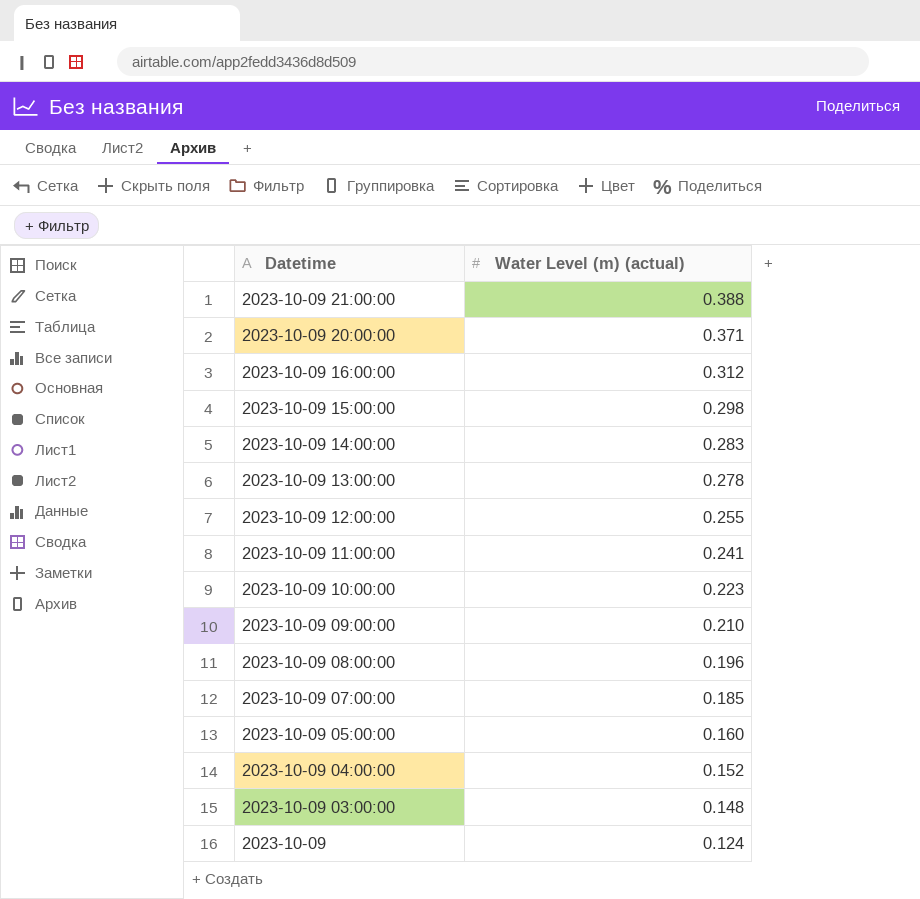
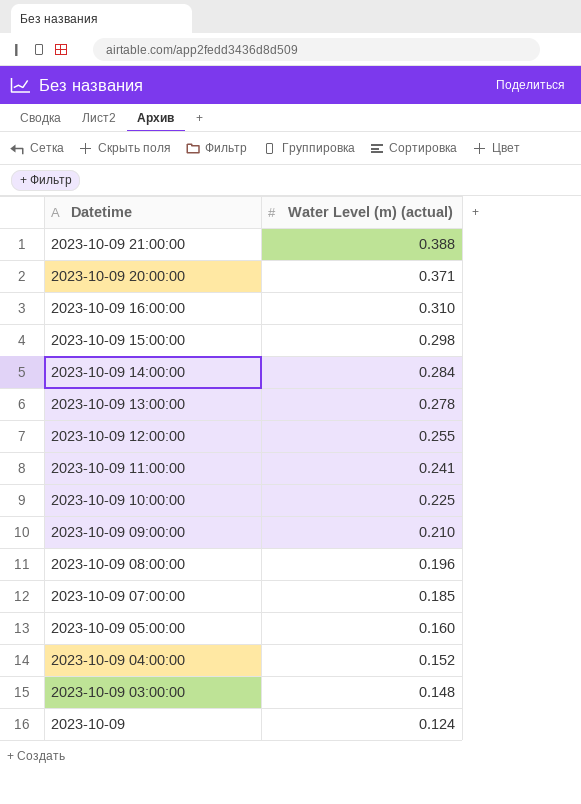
2023-10-09 16:00:00 | Water Level (m) (actual): 0.312 -> 0.310
2023-10-09 14:00:00 | Water Level (m) (actual): 0.283 -> 0.284
2023-10-09 10:00:00 | Water Level (m) (actual): 0.223 -> 0.225

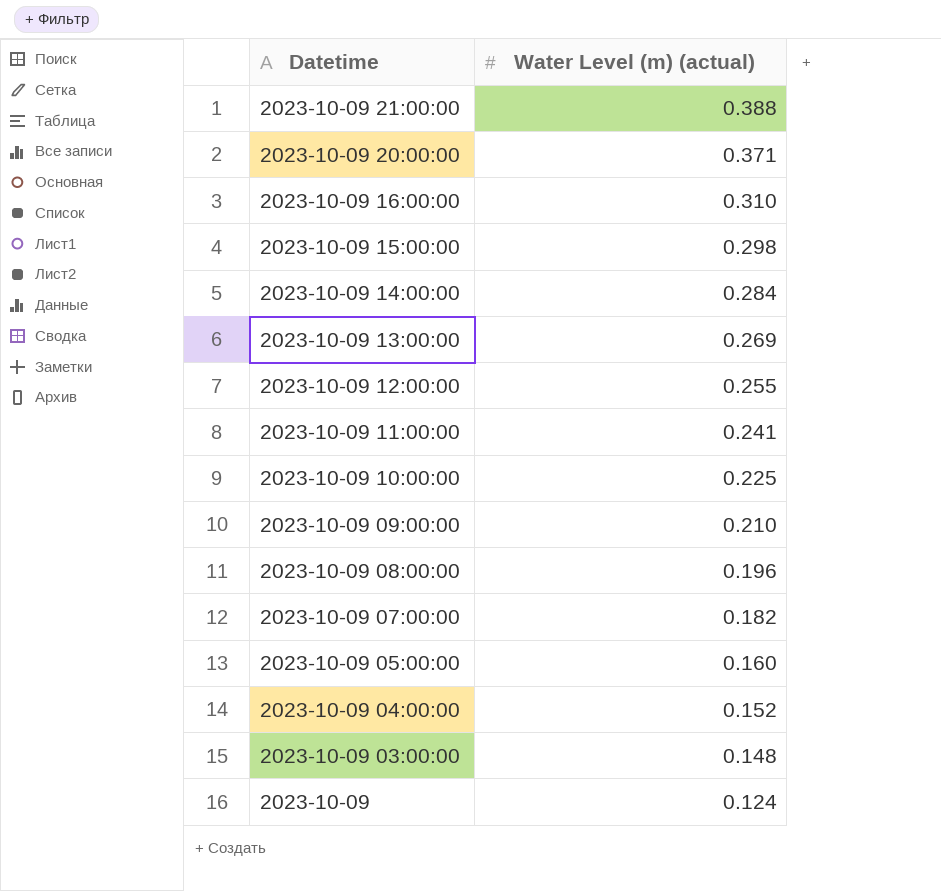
2023-10-09 13:00:00 | Water Level (m) (actual): 0.278 -> 0.269
2023-10-09 07:00:00 | Water Level (m) (actual): 0.185 -> 0.182

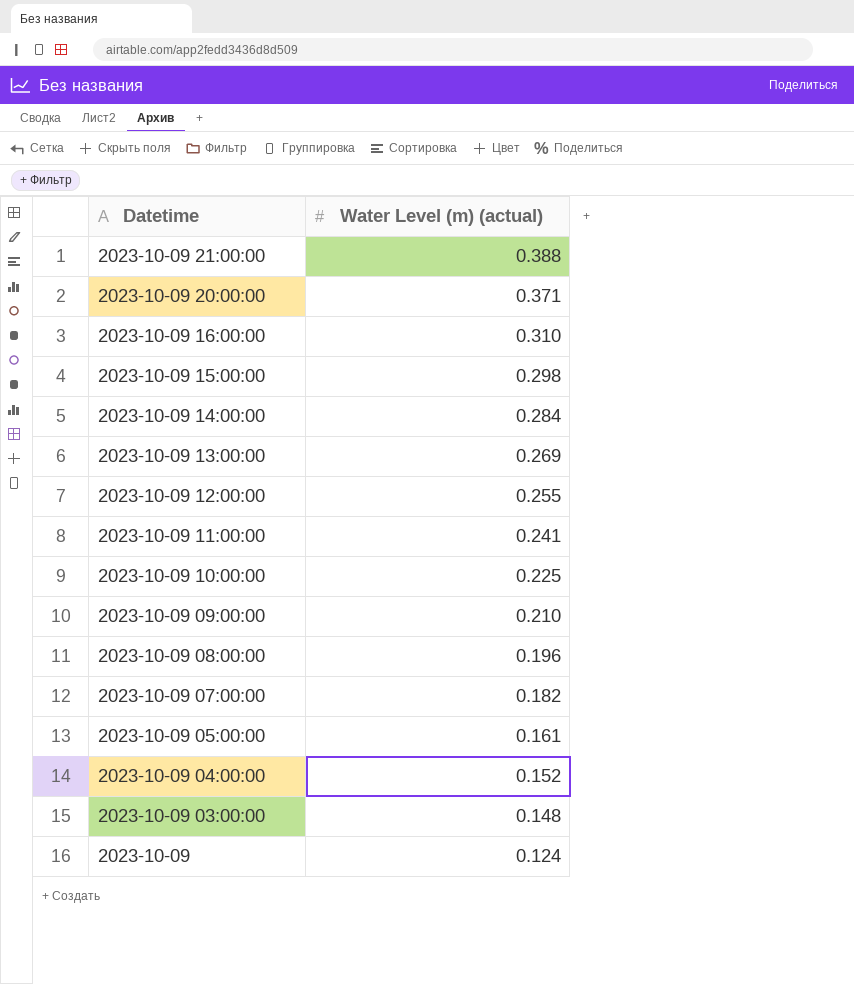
2023-10-09 05:00:00 | Water Level (m) (actual): 0.160 -> 0.161

